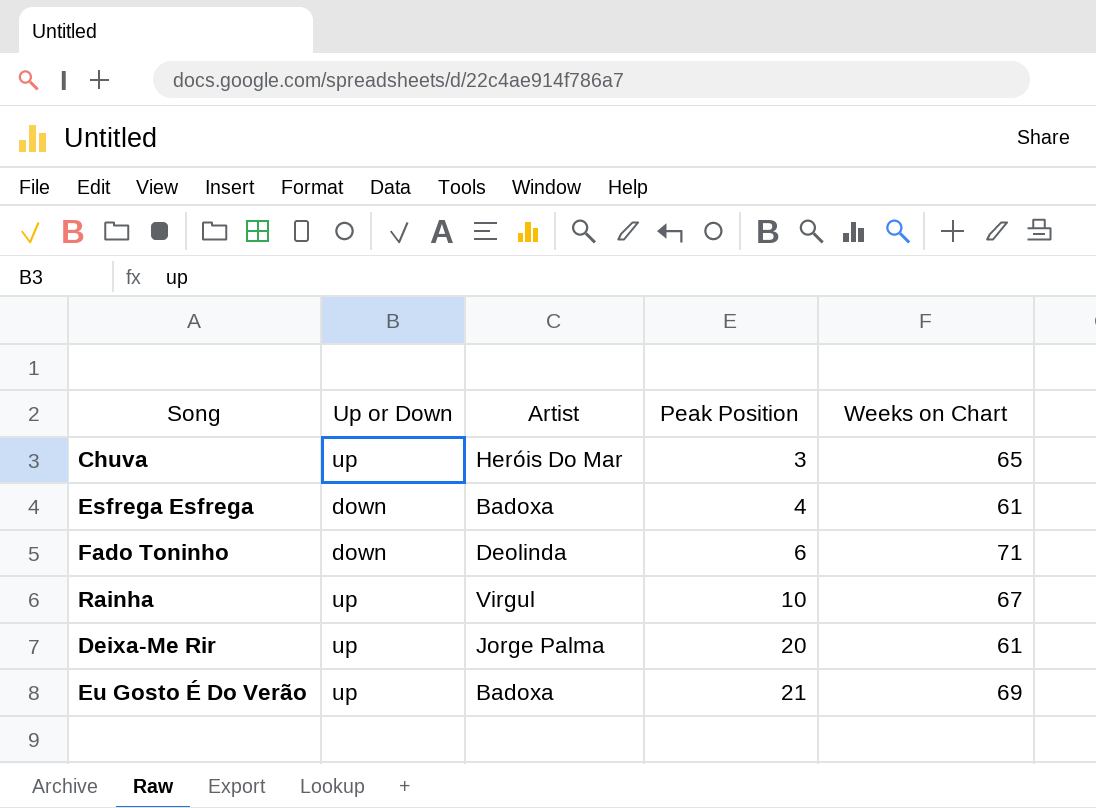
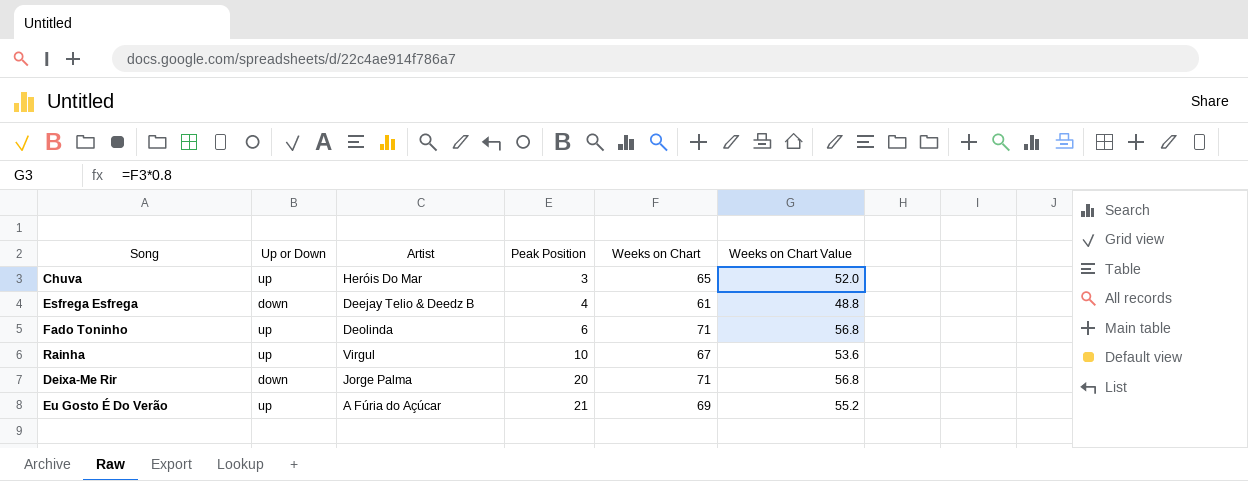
column Weeks on Chart Value | formula: none -> [Weeks on Chart] * 0.8
Esfrega Esfrega | Artist: Badoxa -> Deejay Telio & Deedz B
Fado Toninho | Up or Down: down -> up
Deixa-Me Rir | Up or Down: up -> down
Deixa-Me Rir | Weeks on Chart: 61 -> 71
Eu Gosto É Do Verão | Artist: Badoxa -> A Fúria do Açúcar

